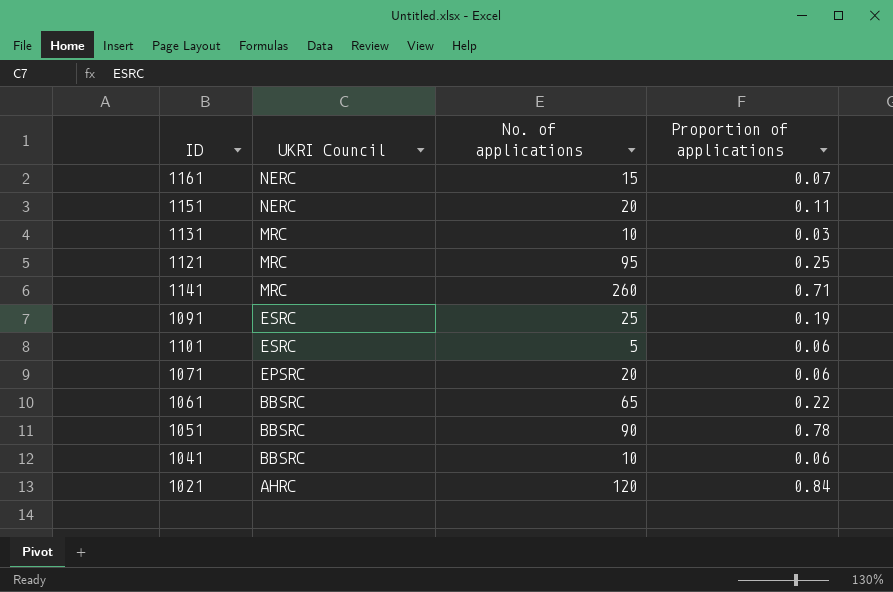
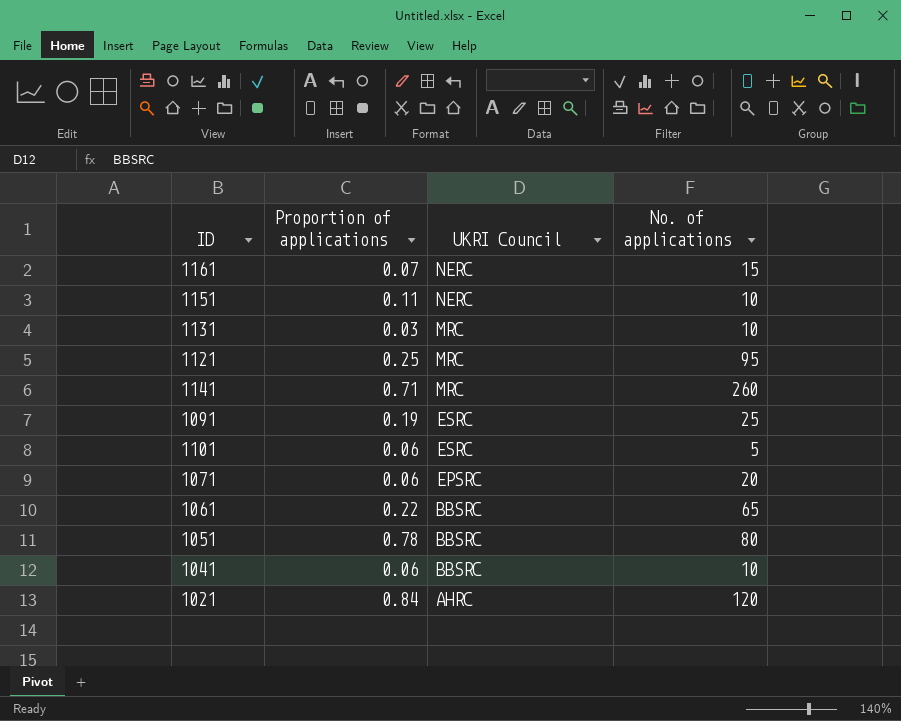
column Proportion of applications | position: 4 -> 2
1151 | No. of applications: 20 -> 10
1051 | No. of applications: 90 -> 80

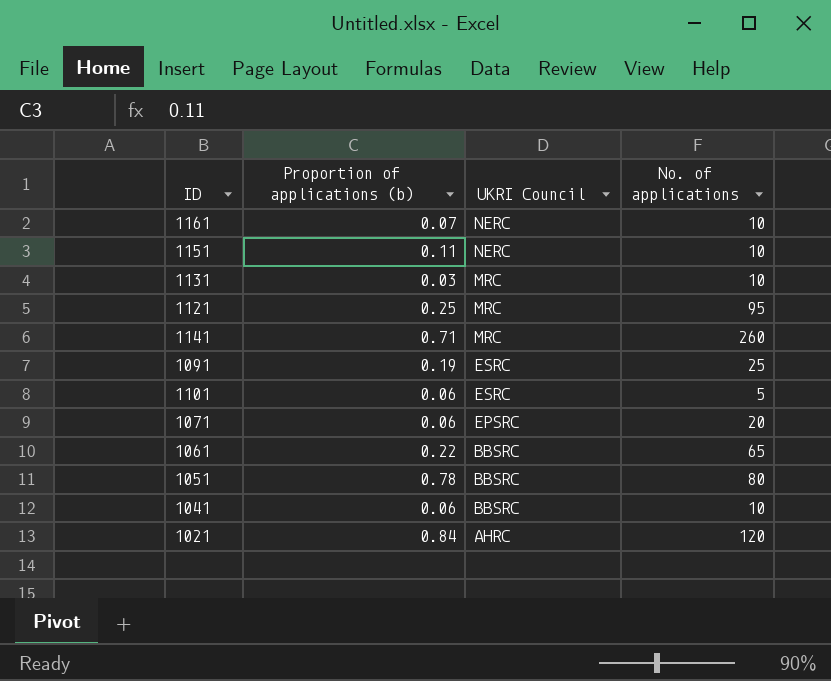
column name: Proportion of applications -> Proportion of applications (b)
1161 | No. of applications: 15 -> 10

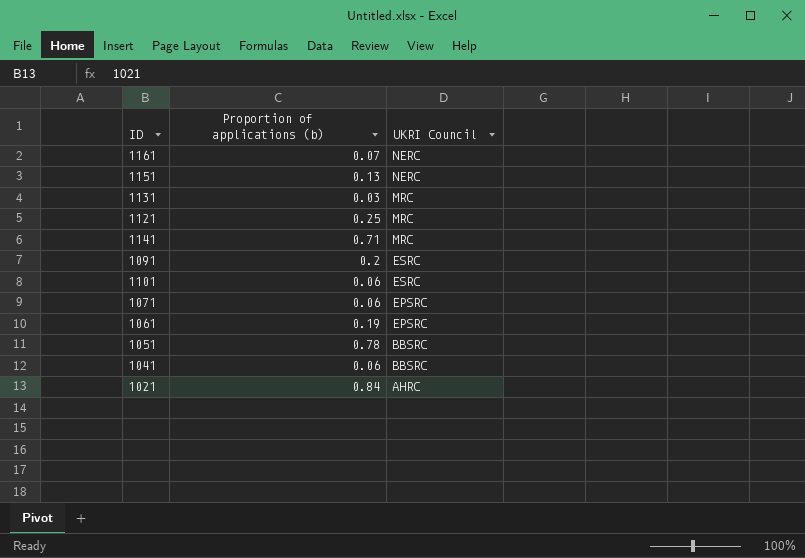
column No. of applications | position: 4 -> none
1151 | Proportion of applications (b): 0.11 -> 0.13
1091 | Proportion of applications (b): 0.19 -> 0.2
1061 | Proportion of applications (b): 0.22 -> 0.19
1061 | UKRI Council: BBSRC -> EPSRC

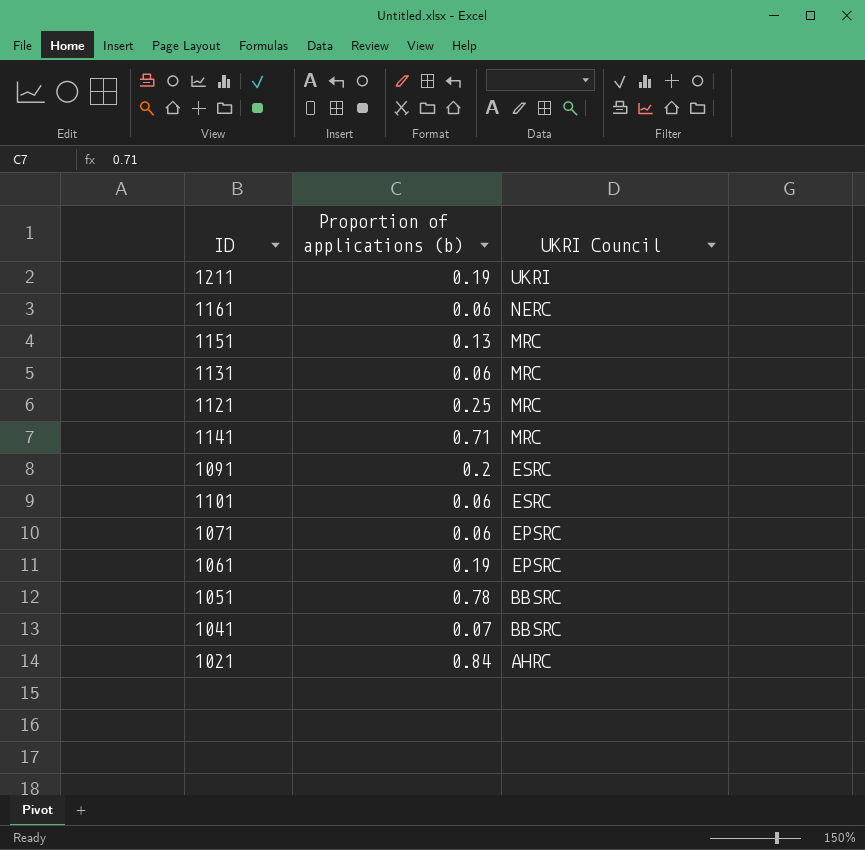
row 1211: none -> 0.19 | UKRI
1161 | Proportion of applications (b): 0.07 -> 0.06
1151 | UKRI Council: NERC -> MRC
1131 | Proportion of applications (b): 0.03 -> 0.06
1041 | Proportion of applications (b): 0.06 -> 0.07

